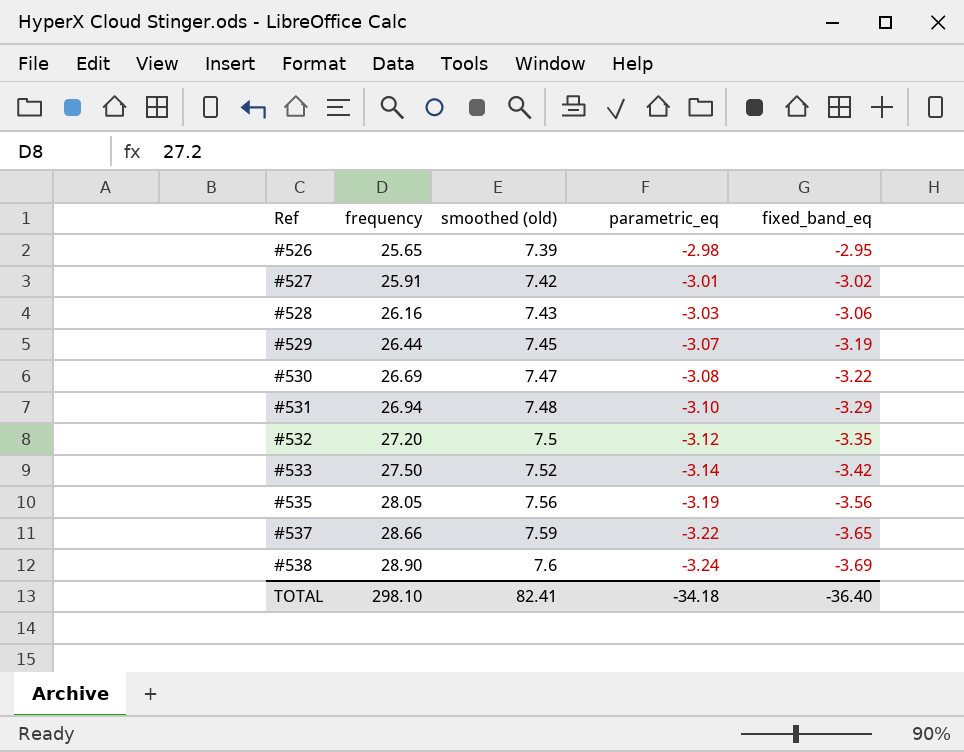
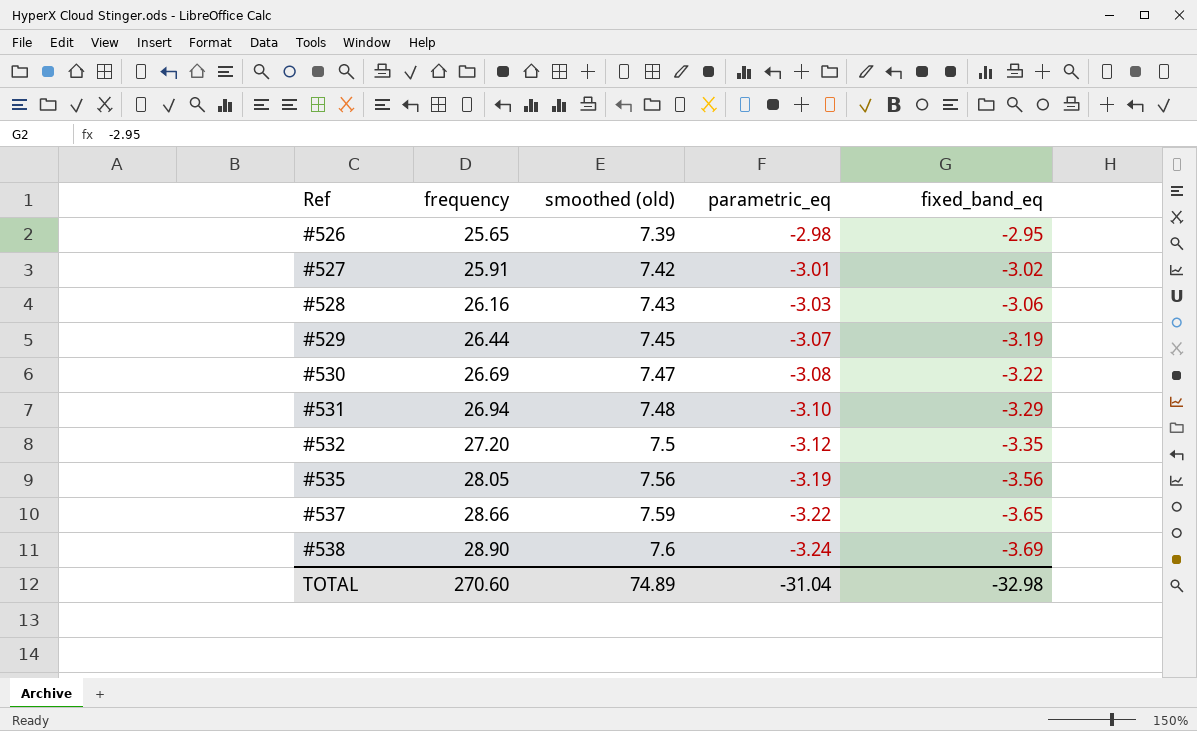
row #533: 27.50 | 7.52 | -3.14 | -3.42 -> none
TOTAL | frequency: 298.10 -> 270.60
TOTAL | smoothed (old): 82.41 -> 74.89
TOTAL | parametric_eq: -34.18 -> -31.04
TOTAL | fixed_band_eq: -36.40 -> -32.98

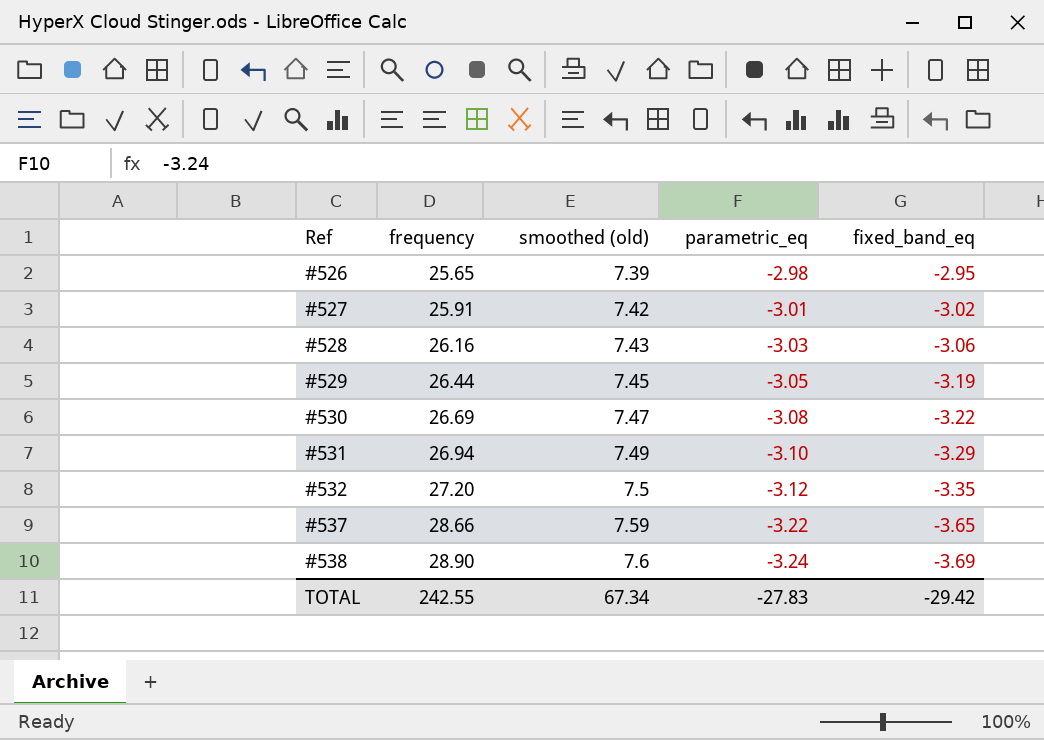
row #535: 28.05 | 7.56 | -3.19 | -3.56 -> none
#529 | parametric_eq: -3.07 -> -3.05
#531 | smoothed (old): 7.48 -> 7.49
TOTAL | frequency: 270.60 -> 242.55
TOTAL | smoothed (old): 74.89 -> 67.34
TOTAL | parametric_eq: -31.04 -> -27.83
TOTAL | fixed_band_eq: -32.98 -> -29.42

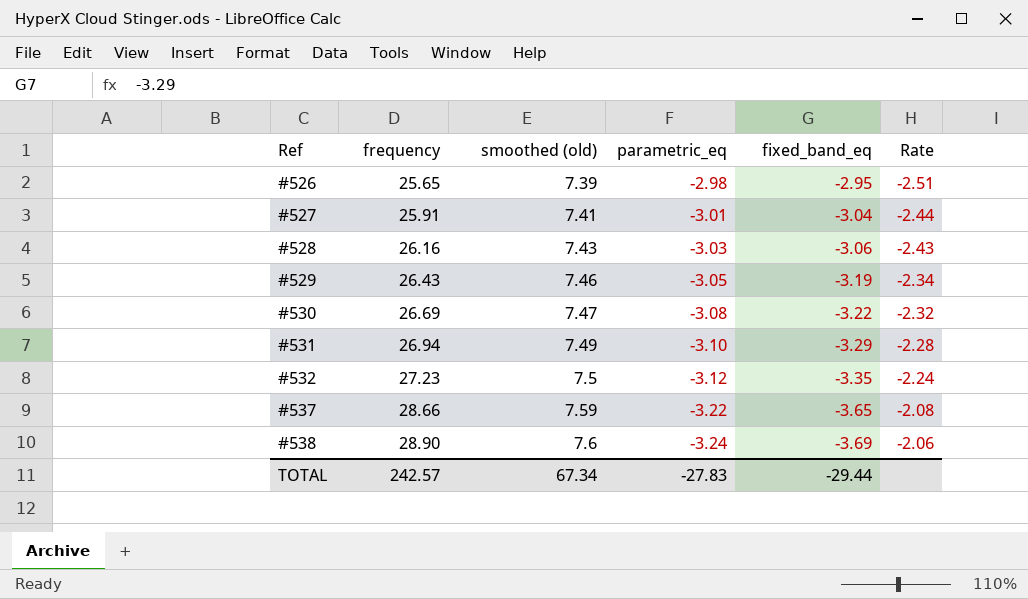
column Rate | formula: none -> [smoothed (old)] / [fixed_band_eq]
#527 | smoothed (old): 7.42 -> 7.41
#527 | fixed_band_eq: -3.02 -> -3.04
#529 | frequency: 26.44 -> 26.43
#529 | smoothed (old): 7.45 -> 7.46
#532 | frequency: 27.20 -> 27.23
TOTAL | frequency: 242.55 -> 242.57
TOTAL | fixed_band_eq: -29.42 -> -29.44

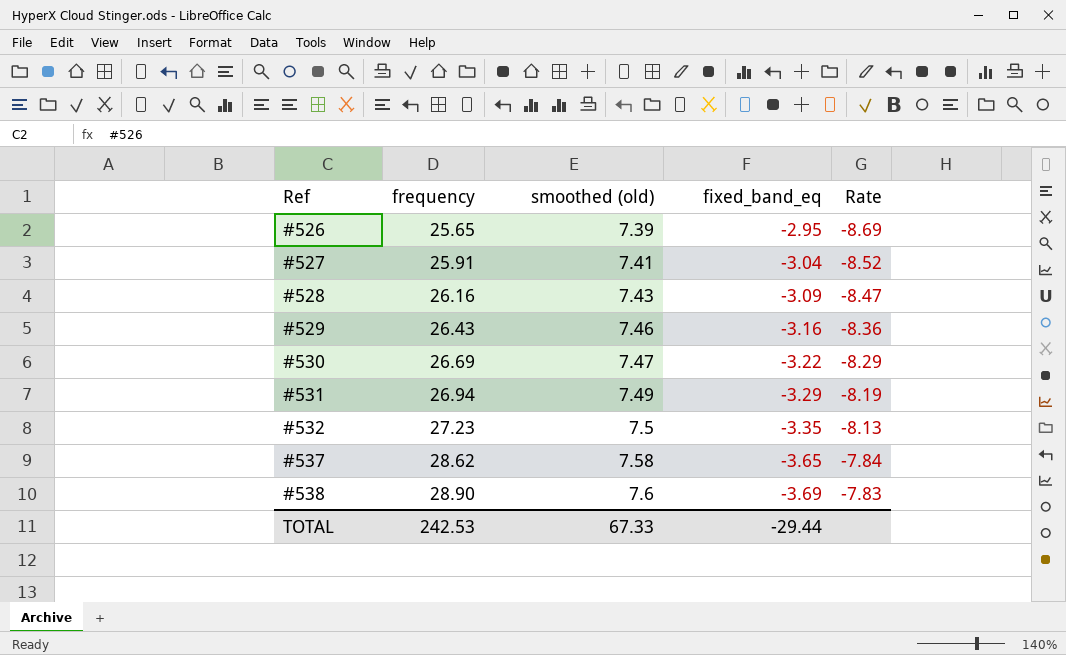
column parametric_eq | position: 4 -> none
column Rate | formula: [smoothed (old)] / [fixed_band_eq] -> [frequency] / [fixed_band_eq]
#528 | fixed_band_eq: -3.06 -> -3.09
#529 | fixed_band_eq: -3.19 -> -3.16
#537 | frequency: 28.66 -> 28.62
#537 | smoothed (old): 7.59 -> 7.58
TOTAL | frequency: 242.57 -> 242.53
TOTAL | smoothed (old): 67.34 -> 67.33

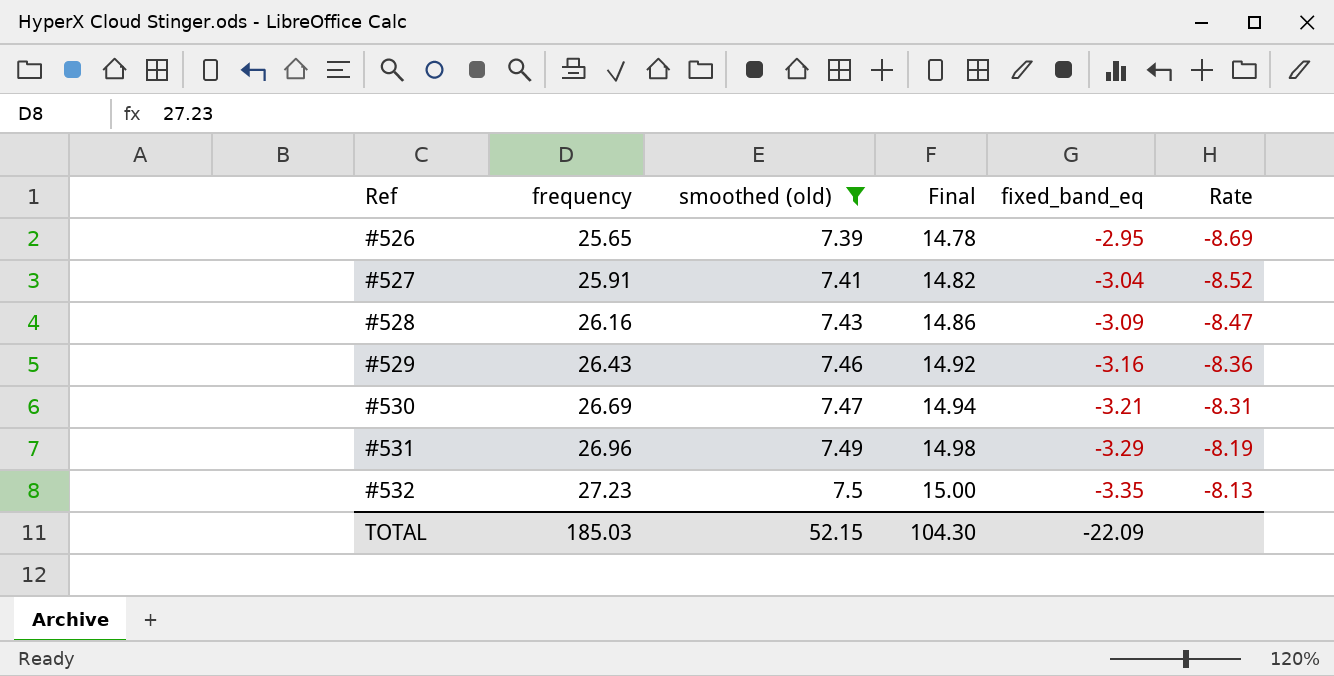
filter: none -> smoothed (old) <= 7.5
column Final | formula: none -> [smoothed (old)] * 2
#530 | fixed_band_eq: -3.22 -> -3.21
#530 | Rate: -8.29 -> -8.31
#531 | frequency: 26.94 -> 26.96
TOTAL | frequency: 242.53 -> 185.03
TOTAL | smoothed (old): 67.33 -> 52.15
TOTAL | fixed_band_eq: -29.44 -> -22.09

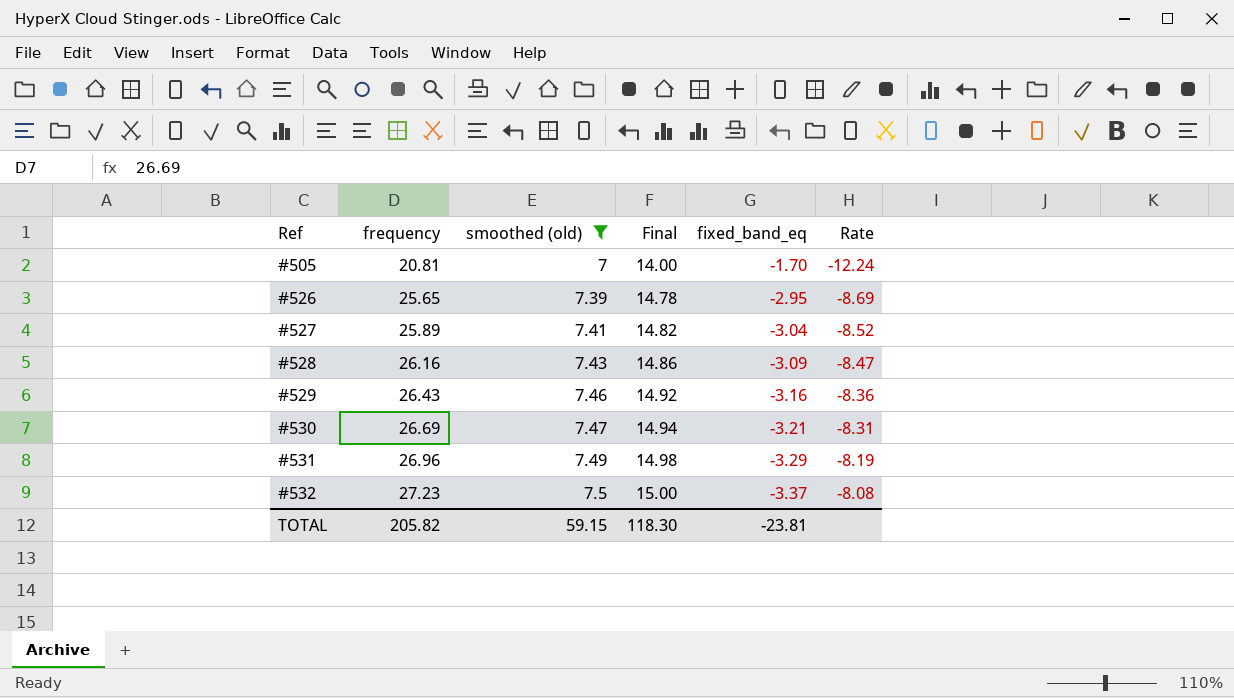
row #505: none -> 20.81 | 7 | 14.00 | -1.70 | -12.24
#527 | frequency: 25.91 -> 25.89
#532 | fixed_band_eq: -3.35 -> -3.37
#532 | Rate: -8.13 -> -8.08
TOTAL | frequency: 185.03 -> 205.82
TOTAL | smoothed (old): 52.15 -> 59.15
TOTAL | Final: 104.30 -> 118.30
TOTAL | fixed_band_eq: -22.09 -> -23.81

